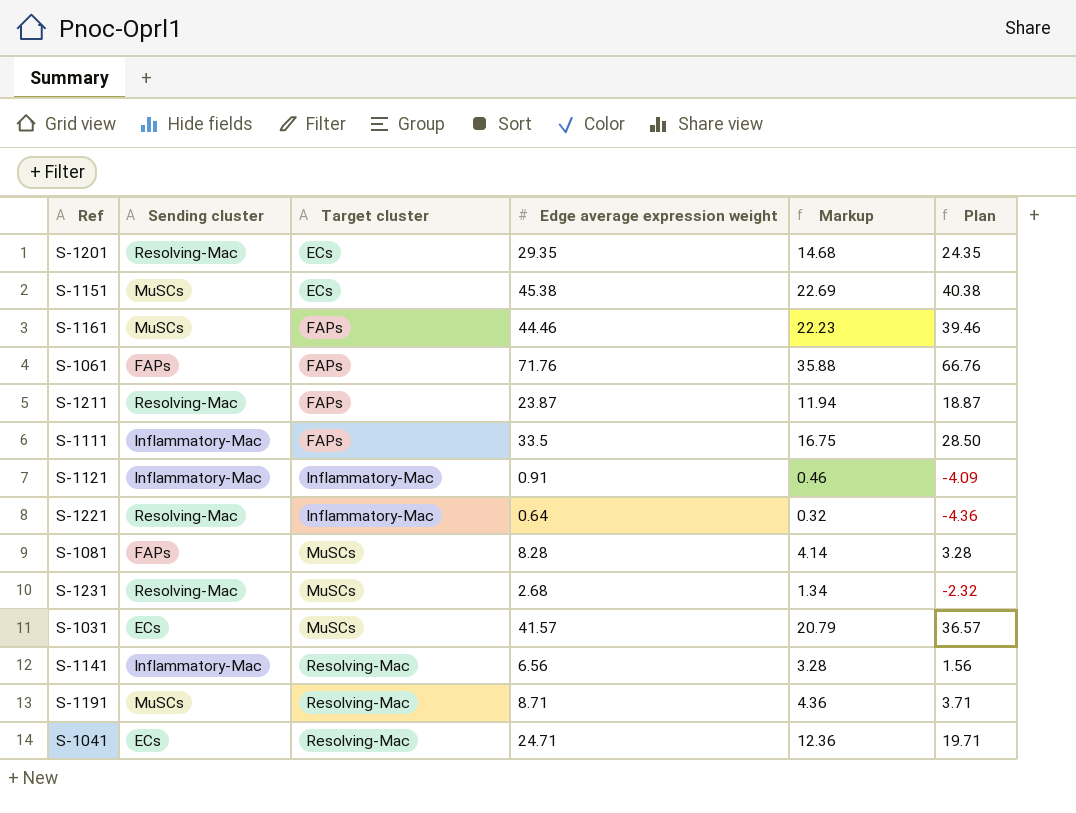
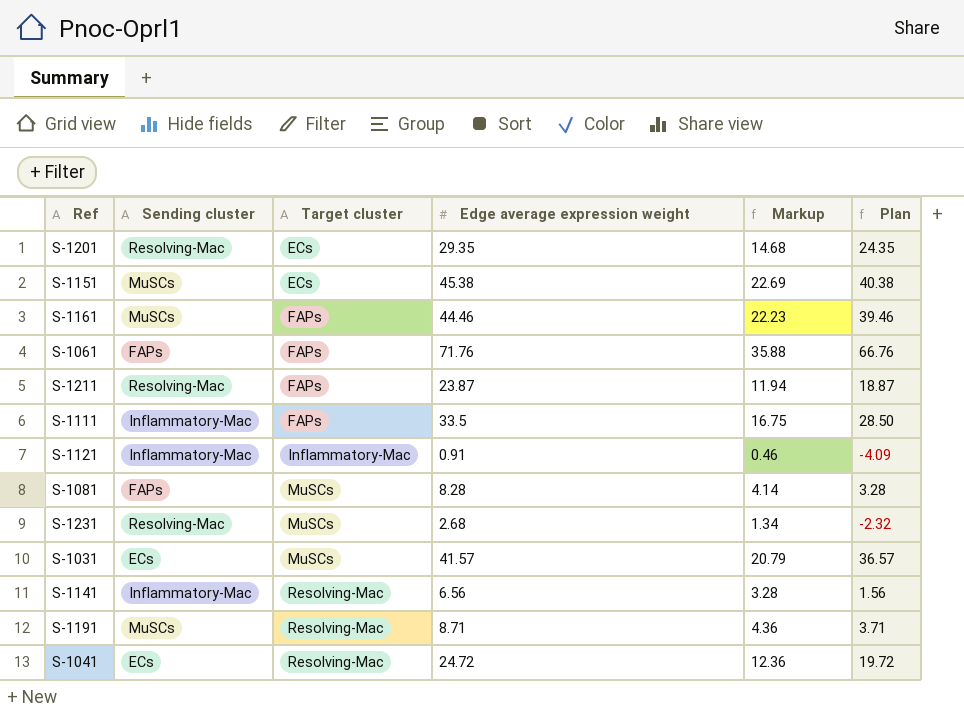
row S-1221: Resolving-Mac | Inflammatory-Mac | 0.64 | 0.32 | -4.36 -> none
S-1041 | Edge average expression weight: 24.71 -> 24.72
S-1041 | Plan: 19.71 -> 19.72

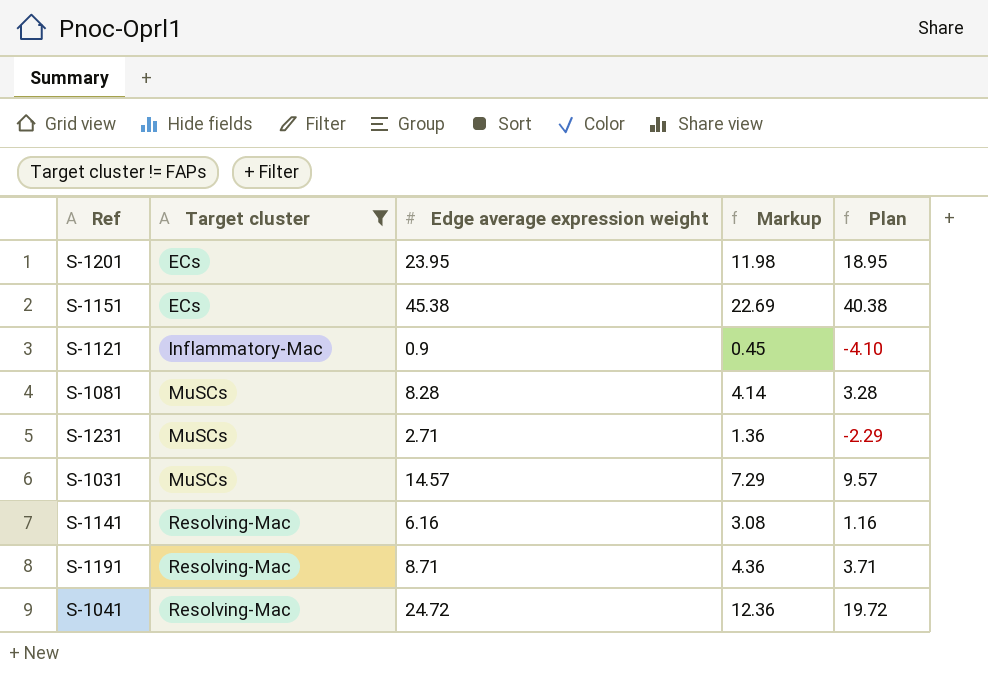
filter: none -> Target cluster != FAPs
column Sending cluster | position: 2 -> none
S-1201 | Edge average expression weight: 29.35 -> 23.95
S-1201 | Markup: 14.68 -> 11.98
S-1201 | Plan: 24.35 -> 18.95
S-1121 | Edge average expression weight: 0.91 -> 0.9
S-1121 | Markup: 0.46 -> 0.45
S-1121 | Plan: -4.09 -> -4.10
S-1231 | Edge average expression weight: 2.68 -> 2.71
S-1231 | Markup: 1.34 -> 1.36
S-1231 | Plan: -2.32 -> -2.29
S-1031 | Edge average expression weight: 41.57 -> 14.57
S-1031 | Markup: 20.79 -> 7.29
S-1031 | Plan: 36.57 -> 9.57
S-1141 | Edge average expression weight: 6.56 -> 6.16
S-1141 | Markup: 3.28 -> 3.08
S-1141 | Plan: 1.56 -> 1.16

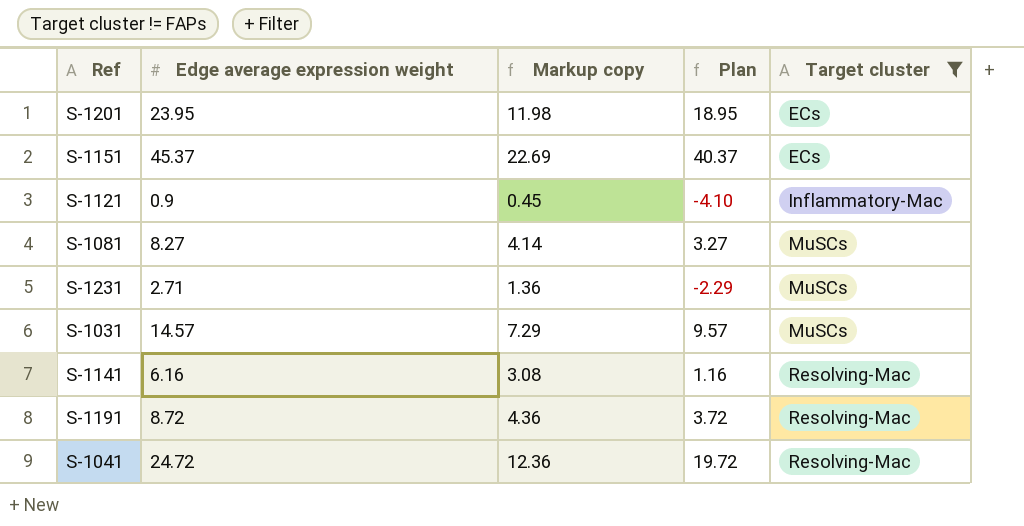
column name: Markup -> Markup copy
column Target cluster | position: 2 -> 5
S-1151 | Edge average expression weight: 45.38 -> 45.37
S-1151 | Plan: 40.38 -> 40.37
S-1081 | Edge average expression weight: 8.28 -> 8.27
S-1081 | Plan: 3.28 -> 3.27
S-1191 | Edge average expression weight: 8.71 -> 8.72
S-1191 | Plan: 3.71 -> 3.72

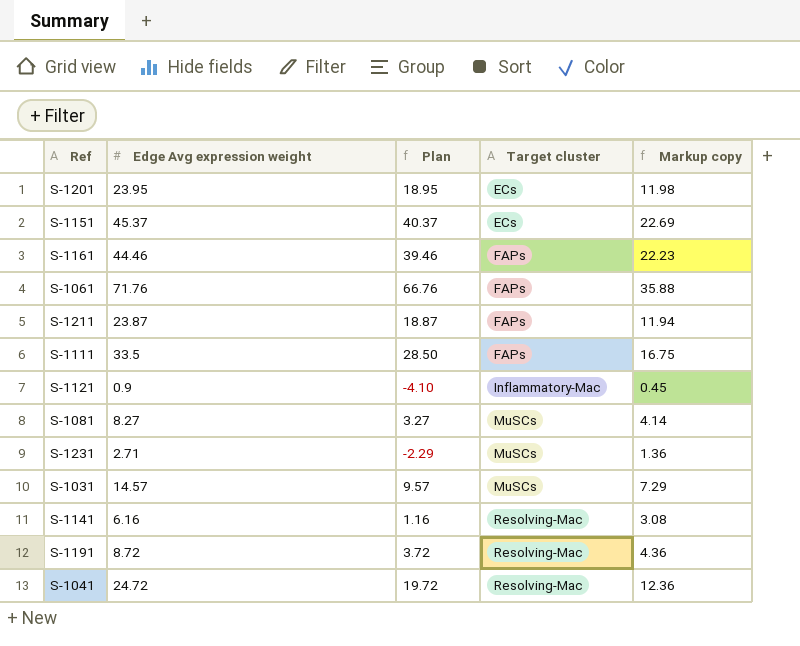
filter: Target cluster != FAPs -> none
column name: Edge average expression weight -> Edge Avg expression weight
column Markup copy | position: 3 -> 5

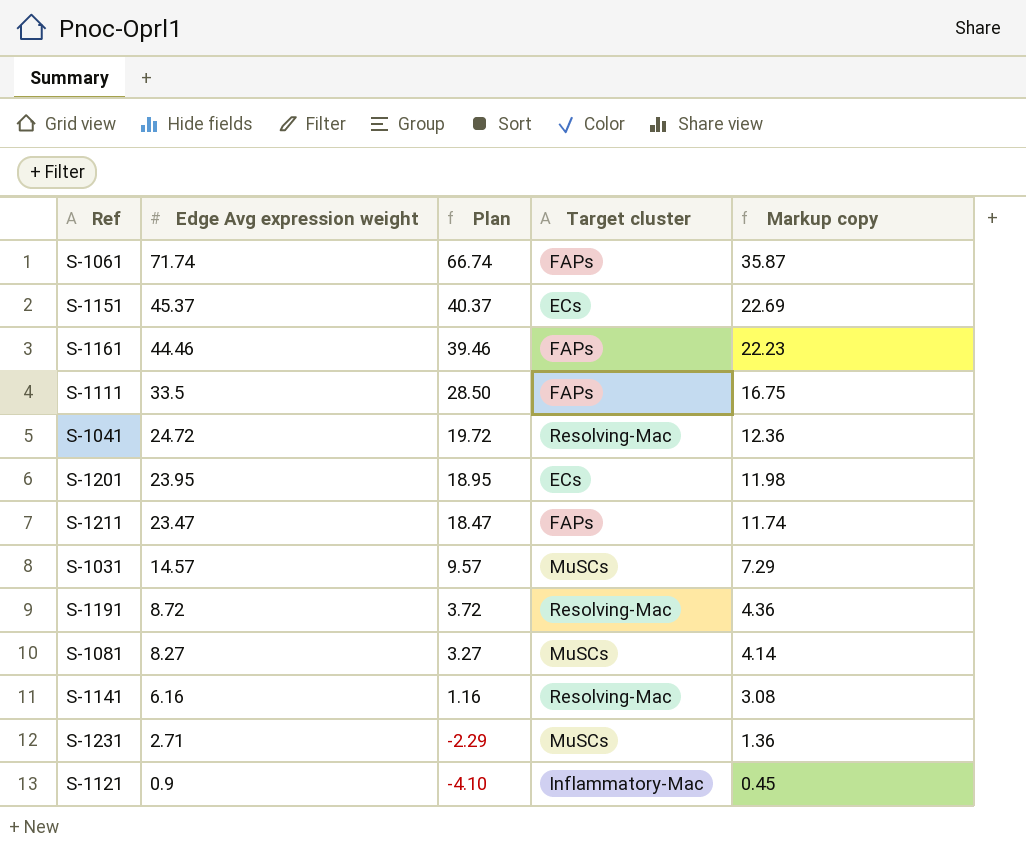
row order: Target cluster ascending -> Edge Avg expression weight descending
S-1061 | Edge Avg expression weight: 71.76 -> 71.74
S-1061 | Plan: 66.76 -> 66.74
S-1061 | Markup copy: 35.88 -> 35.87
S-1211 | Edge Avg expression weight: 23.87 -> 23.47
S-1211 | Plan: 18.87 -> 18.47
S-1211 | Markup copy: 11.94 -> 11.74

